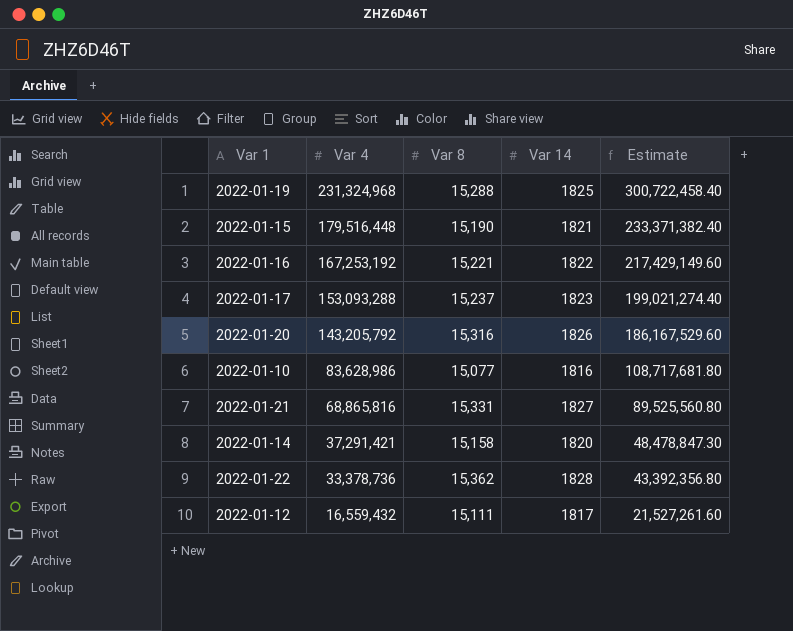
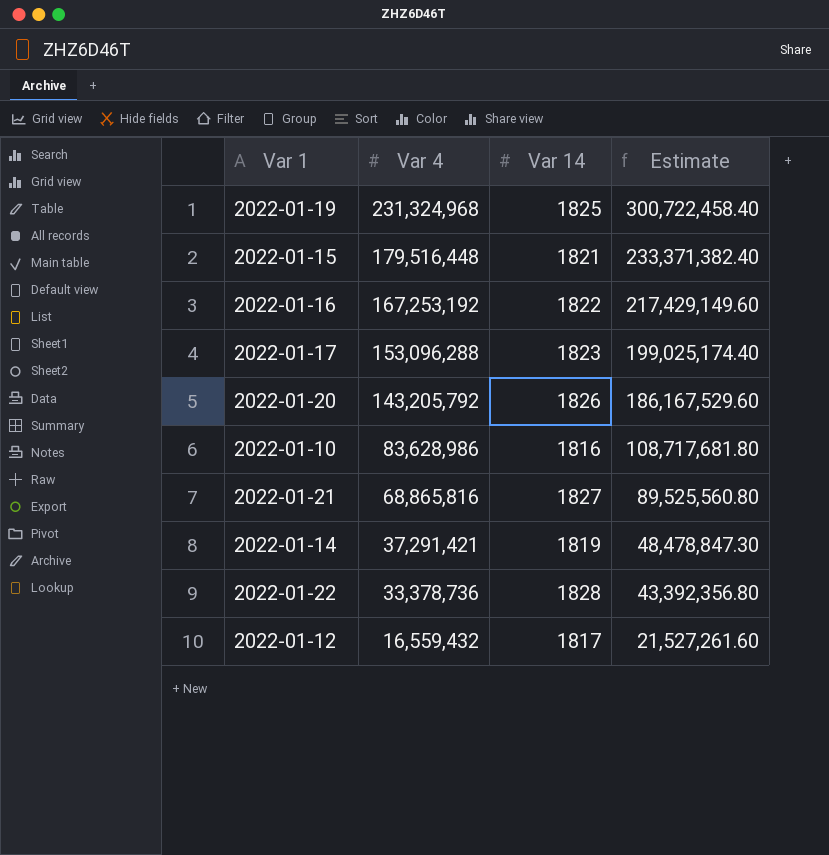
column Var 8 | position: 3 -> none
2022-01-17 | Var 4: 153,093,288 -> 153,096,288
2022-01-17 | Estimate: 199,021,274.40 -> 199,025,174.40
2022-01-14 | Var 14: 1820 -> 1819

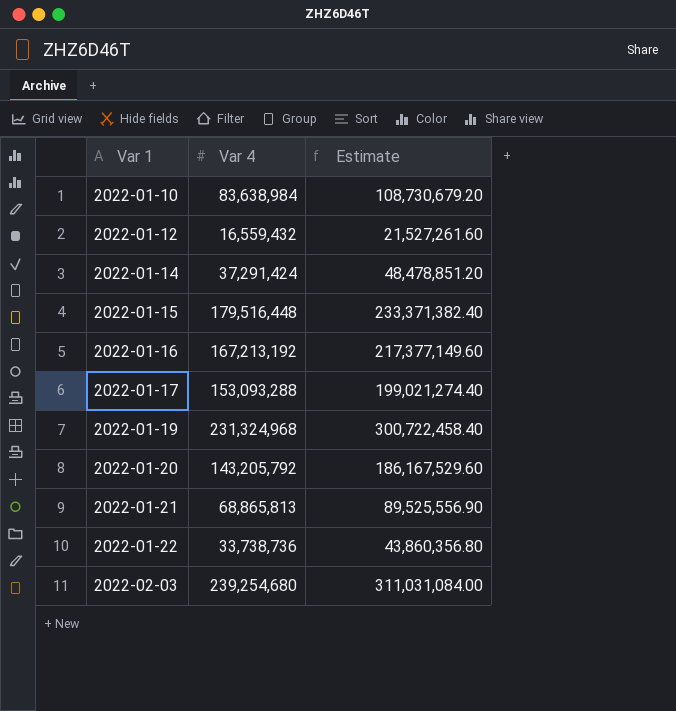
row order: Var 4 descending -> Var 1 ascending
column Var 14 | position: 3 -> none
2022-01-10 | Var 4: 83,628,986 -> 83,638,984
2022-01-10 | Estimate: 108,717,681.80 -> 108,730,679.20
2022-01-14 | Var 4: 37,291,421 -> 37,291,424
2022-01-14 | Estimate: 48,478,847.30 -> 48,478,851.20
2022-01-16 | Var 4: 167,253,192 -> 167,213,192
2022-01-16 | Estimate: 217,429,149.60 -> 217,377,149.60
2022-01-17 | Var 4: 153,096,288 -> 153,093,288
2022-01-17 | Estimate: 199,025,174.40 -> 199,021,274.40
2022-01-21 | Var 4: 68,865,816 -> 68,865,813
2022-01-21 | Estimate: 89,525,560.80 -> 89,525,556.90
2022-01-22 | Var 4: 33,378,736 -> 33,738,736
2022-01-22 | Estimate: 43,392,356.80 -> 43,860,356.80
row 2022-02-03: none -> 239,254,680 | 311,031,084.00

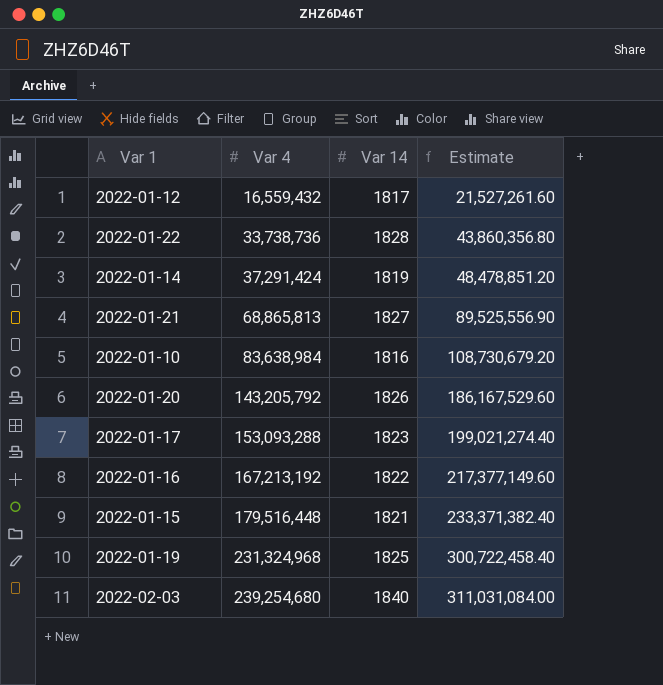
row order: Var 1 ascending -> Var 4 ascending
column Var 14 | position: none -> 3

